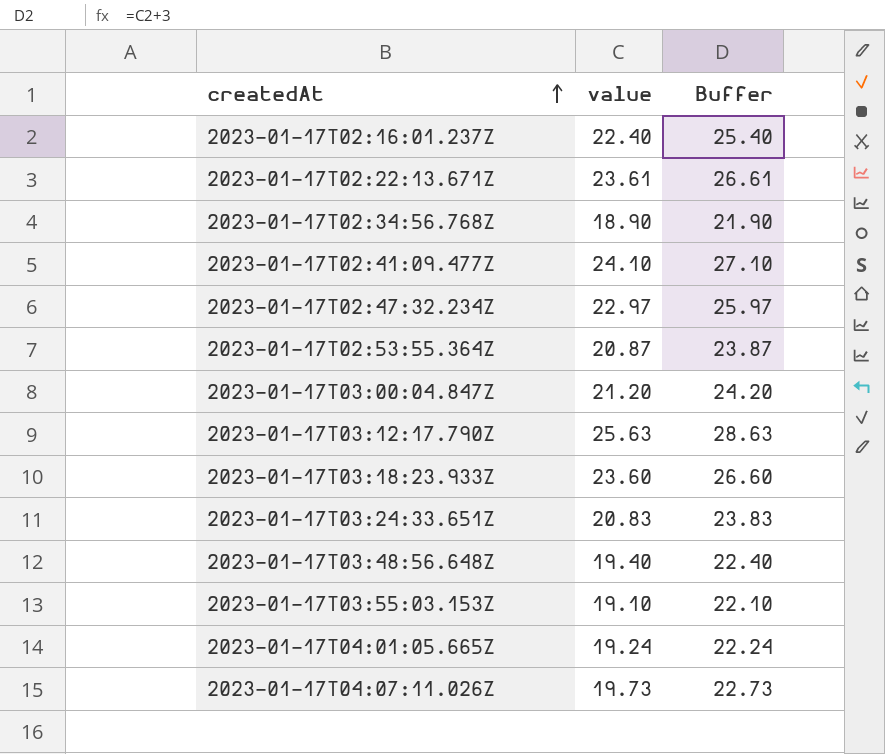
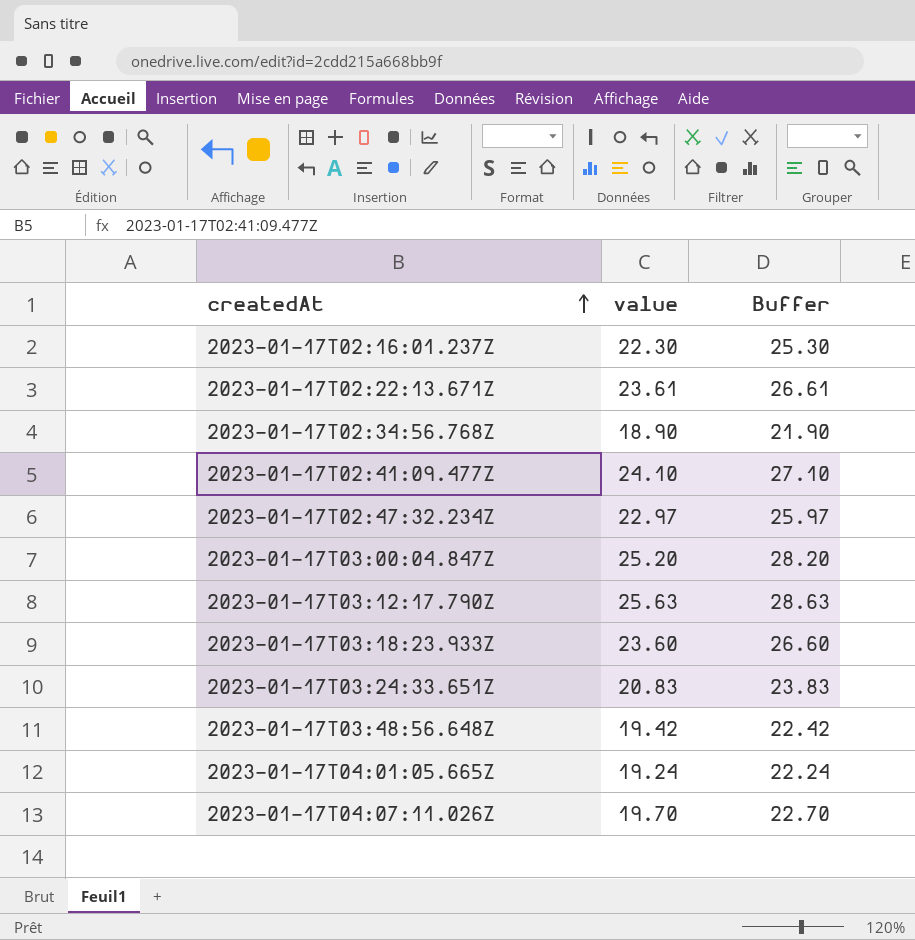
row 2023-01-17T02:53:55.364Z: 20.87 | 23.87 -> none
row 2023-01-17T03:55:03.153Z: 19.10 | 22.10 -> none
2023-01-17T02:16:01.237Z | value: 22.40 -> 22.30
2023-01-17T02:16:01.237Z | Buffer: 25.40 -> 25.30
2023-01-17T03:00:04.847Z | value: 21.20 -> 25.20
2023-01-17T03:00:04.847Z | Buffer: 24.20 -> 28.20
2023-01-17T03:48:56.648Z | value: 19.40 -> 19.42
2023-01-17T03:48:56.648Z | Buffer: 22.40 -> 22.42
2023-01-17T04:07:11.026Z | value: 19.73 -> 19.70
2023-01-17T04:07:11.026Z | Buffer: 22.73 -> 22.70

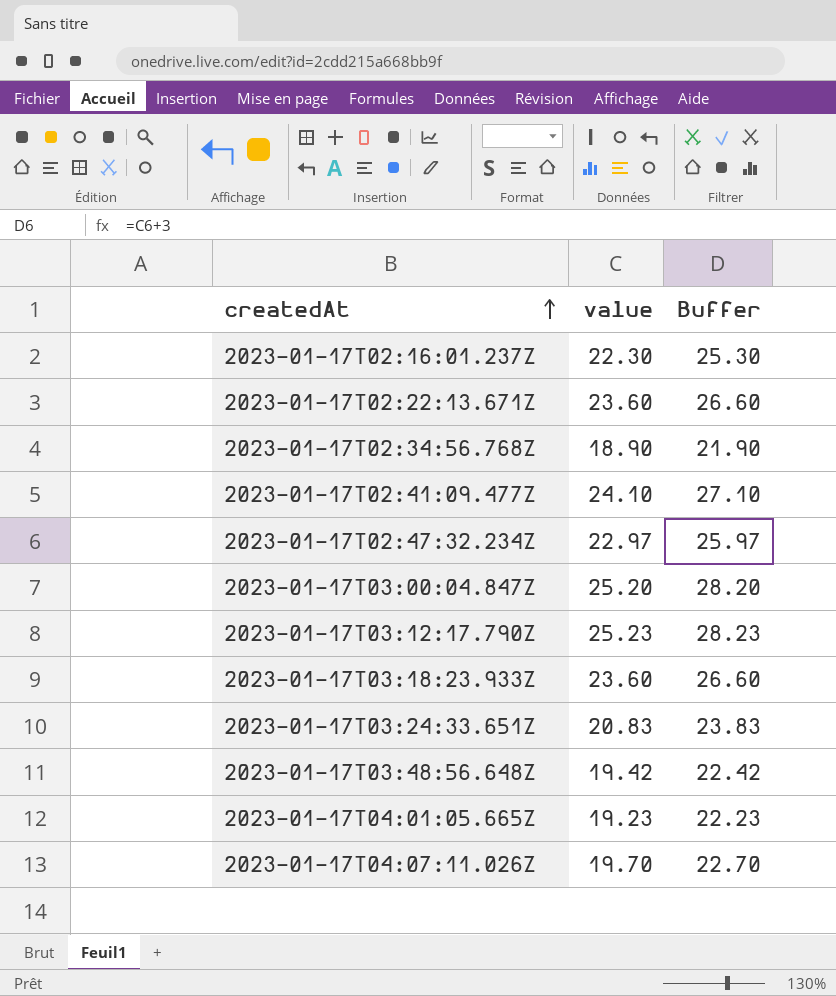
2023-01-17T02:22:13.671Z | value: 23.61 -> 23.60
2023-01-17T02:22:13.671Z | Buffer: 26.61 -> 26.60
2023-01-17T03:12:17.790Z | value: 25.63 -> 25.23
2023-01-17T03:12:17.790Z | Buffer: 28.63 -> 28.23
2023-01-17T04:01:05.665Z | value: 19.24 -> 19.23
2023-01-17T04:01:05.665Z | Buffer: 22.24 -> 22.23

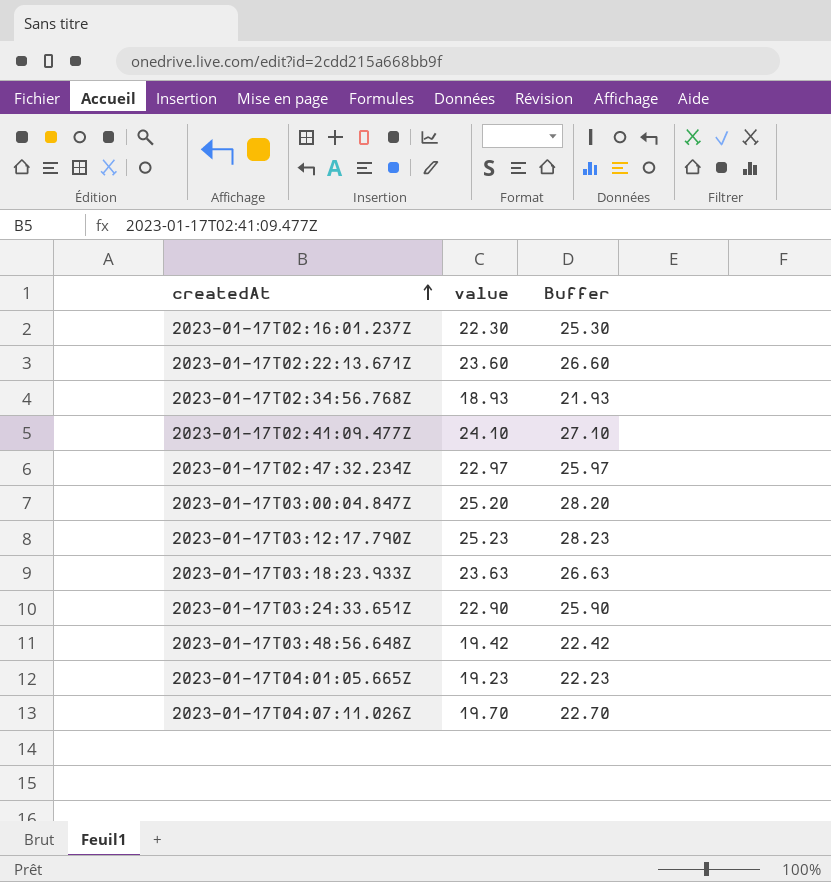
2023-01-17T02:34:56.768Z | value: 18.90 -> 18.93
2023-01-17T02:34:56.768Z | Buffer: 21.90 -> 21.93
2023-01-17T03:18:23.933Z | value: 23.60 -> 23.63
2023-01-17T03:18:23.933Z | Buffer: 26.60 -> 26.63
2023-01-17T03:24:33.651Z | value: 20.83 -> 22.90
2023-01-17T03:24:33.651Z | Buffer: 23.83 -> 25.90

